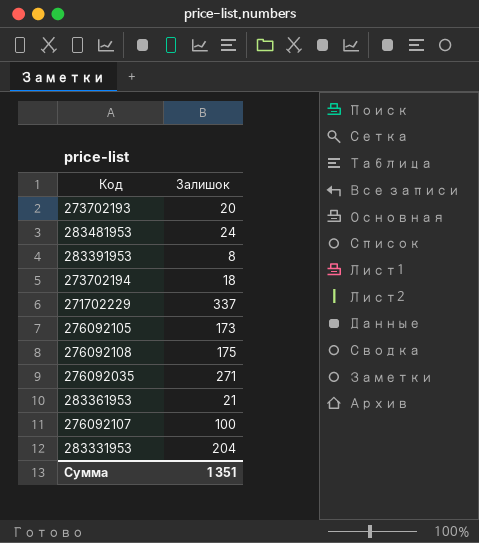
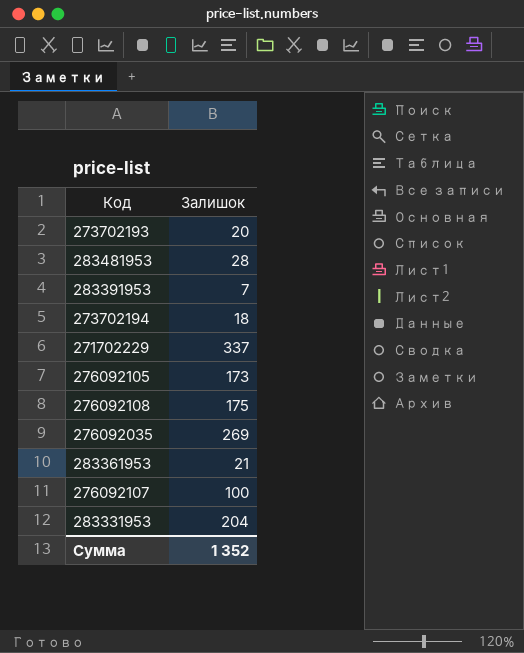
283481953 | Залишок: 24 -> 28
283391953 | Залишок: 8 -> 7
276092035 | Залишок: 271 -> 269
Сумма | Залишок: 1 351 -> 1 352

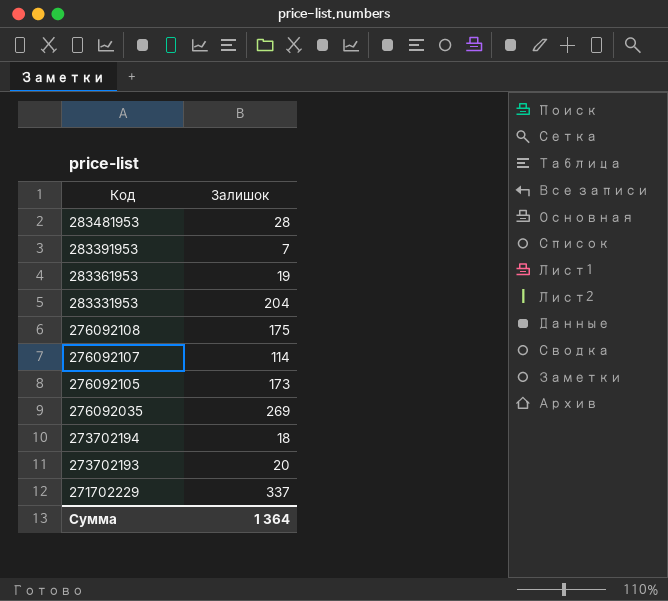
row order: none -> Код descending
283361953 | Залишок: 21 -> 19
276092107 | Залишок: 100 -> 114
Сумма | Залишок: 1 352 -> 1 364

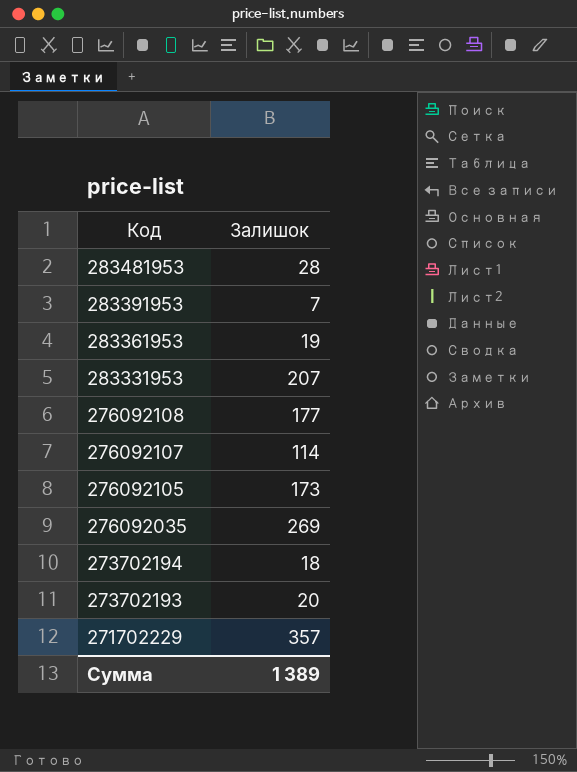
283331953 | Залишок: 204 -> 207
276092108 | Залишок: 175 -> 177
271702229 | Залишок: 337 -> 357
Сумма | Залишок: 1 364 -> 1 389

